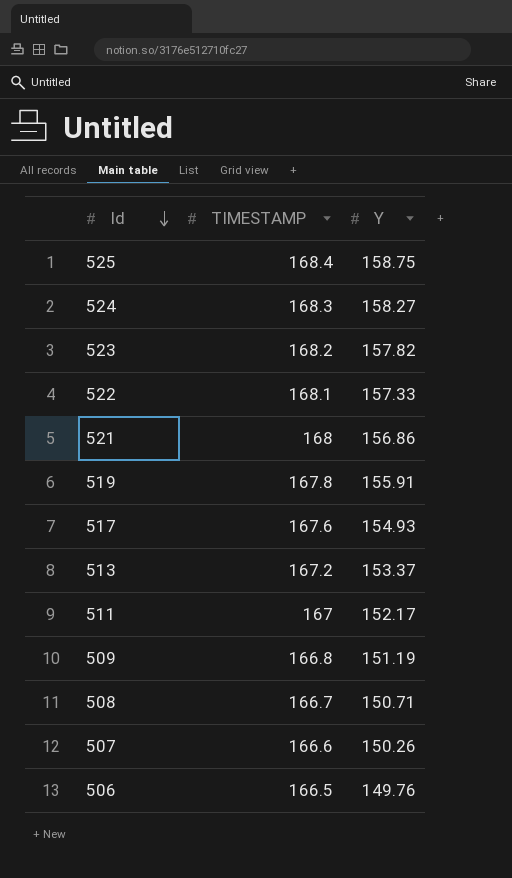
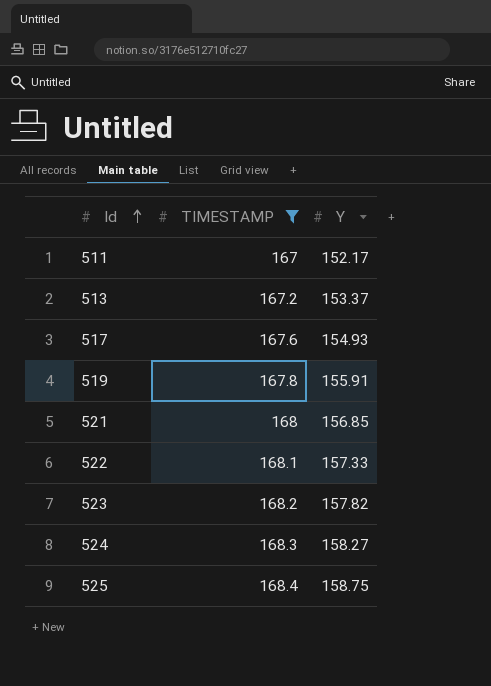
filter: none -> TIMESTAMP >= 167
row order: Id descending -> Id ascending
521 | Y: 156.86 -> 156.85

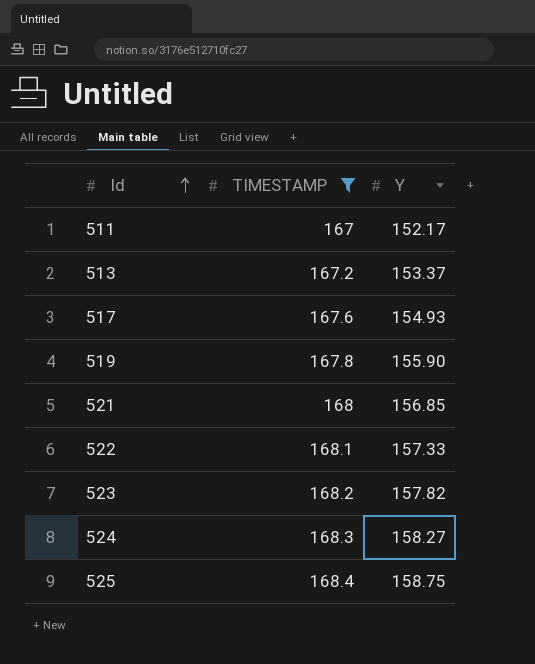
519 | Y: 155.91 -> 155.90

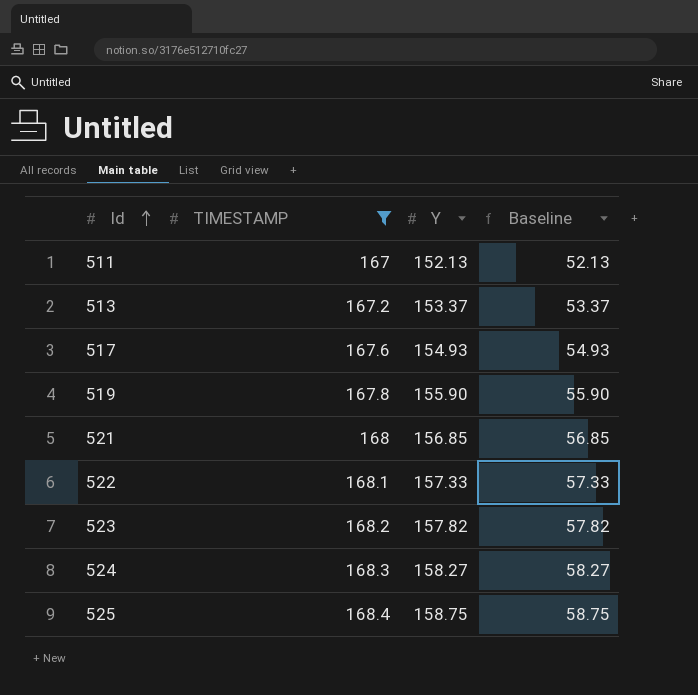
column Baseline | formula: none -> [Y] - 100
511 | Y: 152.17 -> 152.13

